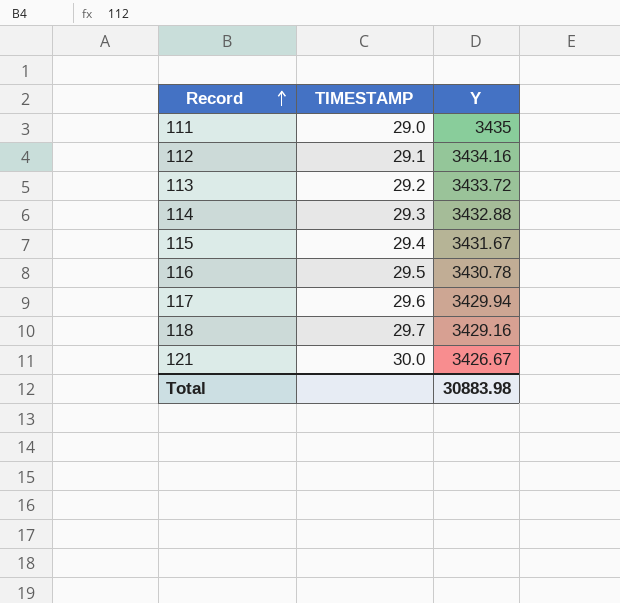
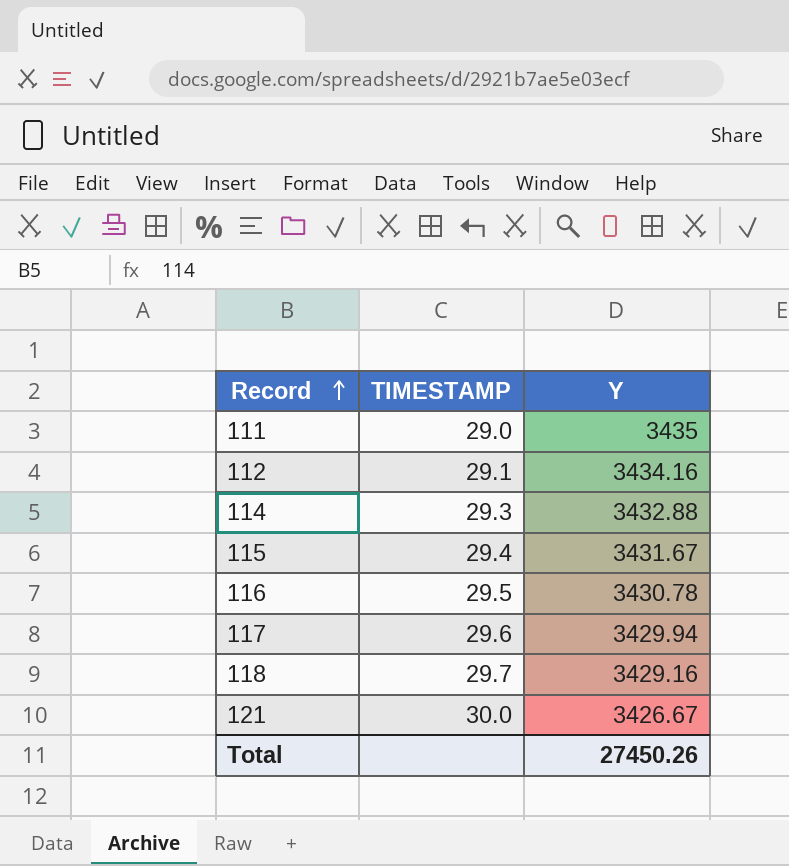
row 113: 29.2 | 3433.72 -> none
Total | Y: 30883.98 -> 27450.26

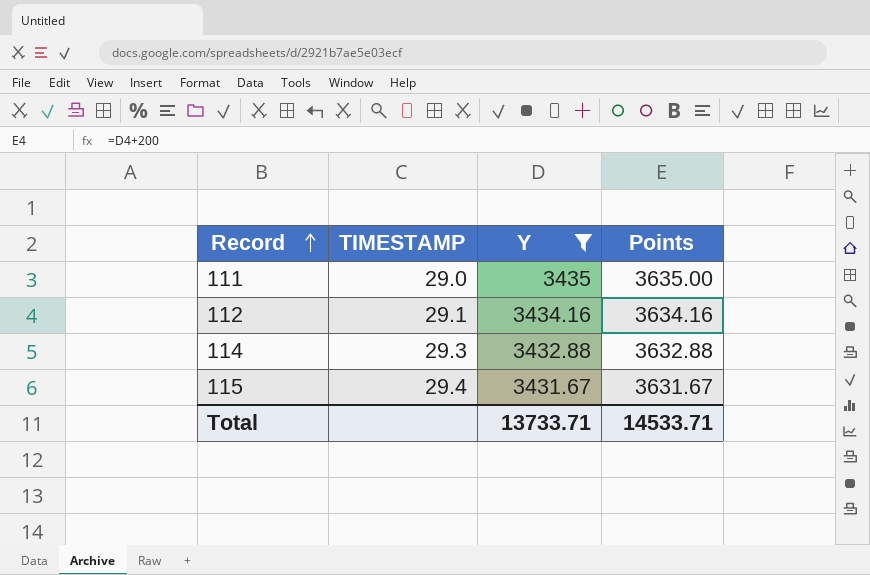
filter: none -> Y >= 3431.67
column Points | formula: none -> [Y] + 200
Total | Y: 27450.26 -> 13733.71

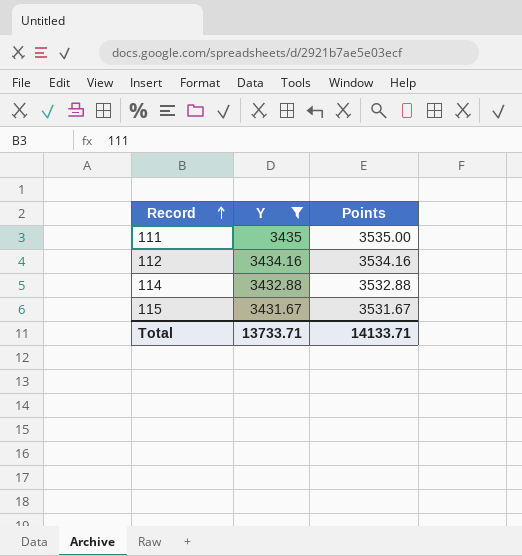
column TIMESTAMP | position: 2 -> none
column Points | formula: [Y] + 200 -> [Y] + 100
Total | Points: 14533.71 -> 14133.71

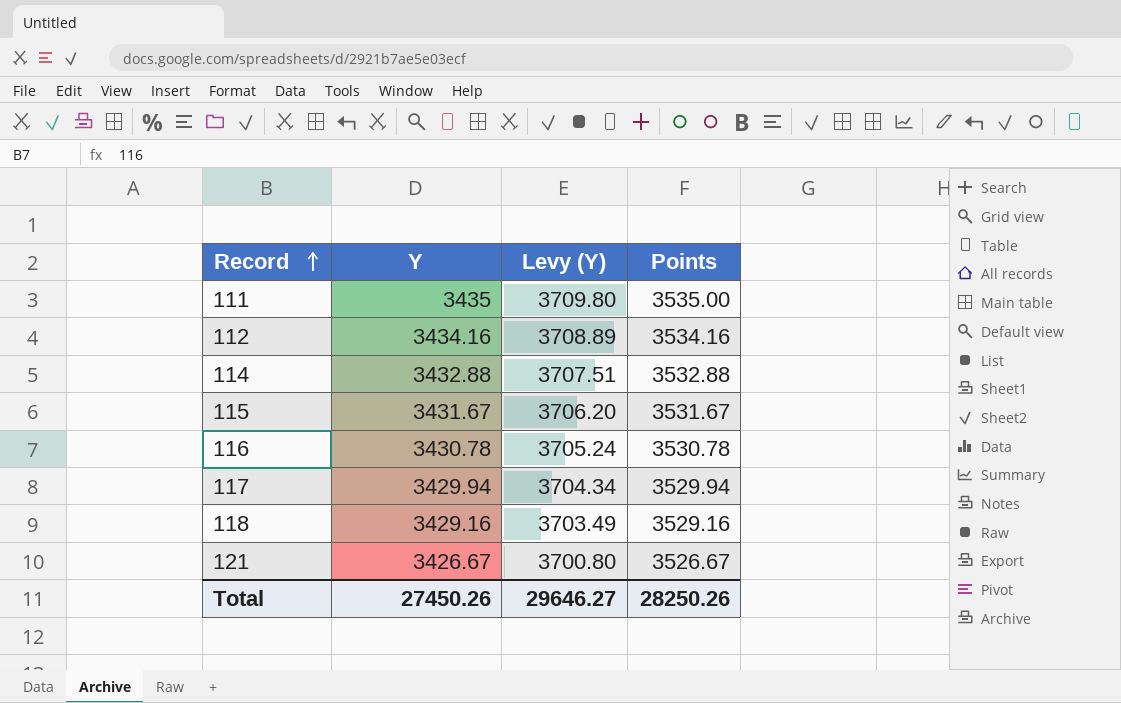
filter: Y >= 3431.67 -> none
column Levy (Y) | formula: none -> [Y] * 1.08
Total | Y: 13733.71 -> 27450.26
Total | Points: 14133.71 -> 28250.26

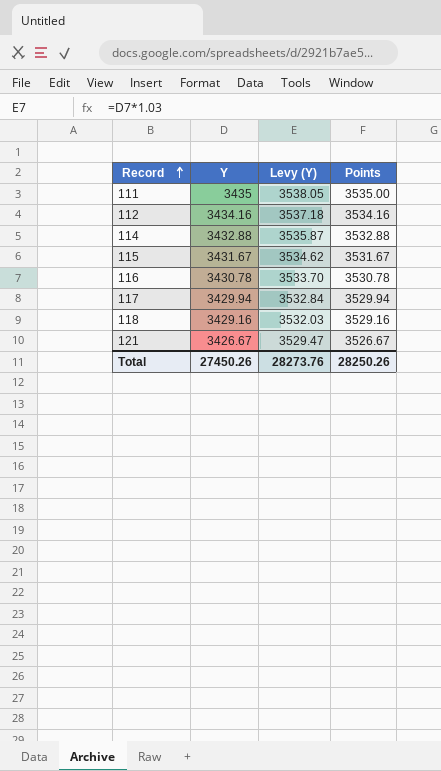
column Levy (Y) | formula: [Y] * 1.08 -> [Y] * 1.03
Total | Levy (Y): 29646.27 -> 28273.76

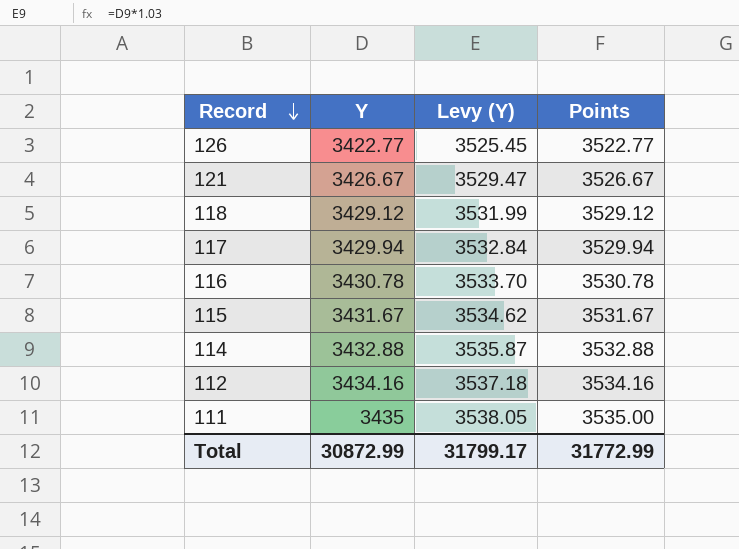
row order: Record ascending -> Record descending
row 126: none -> 3422.77 | 3525.45 | 3522.77
118 | Y: 3429.16 -> 3429.12
118 | Levy (Y): 3532.03 -> 3531.99
118 | Points: 3529.16 -> 3529.12
Total | Y: 27450.26 -> 30872.99
Total | Levy (Y): 28273.76 -> 31799.17
Total | Points: 28250.26 -> 31772.99

